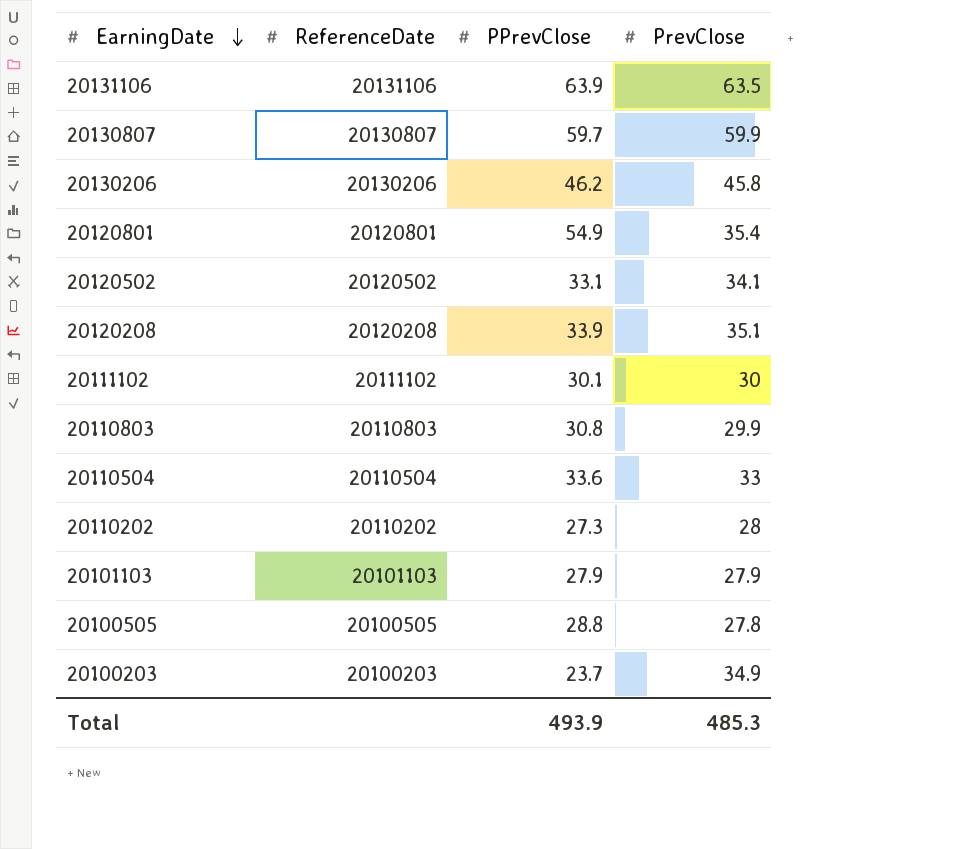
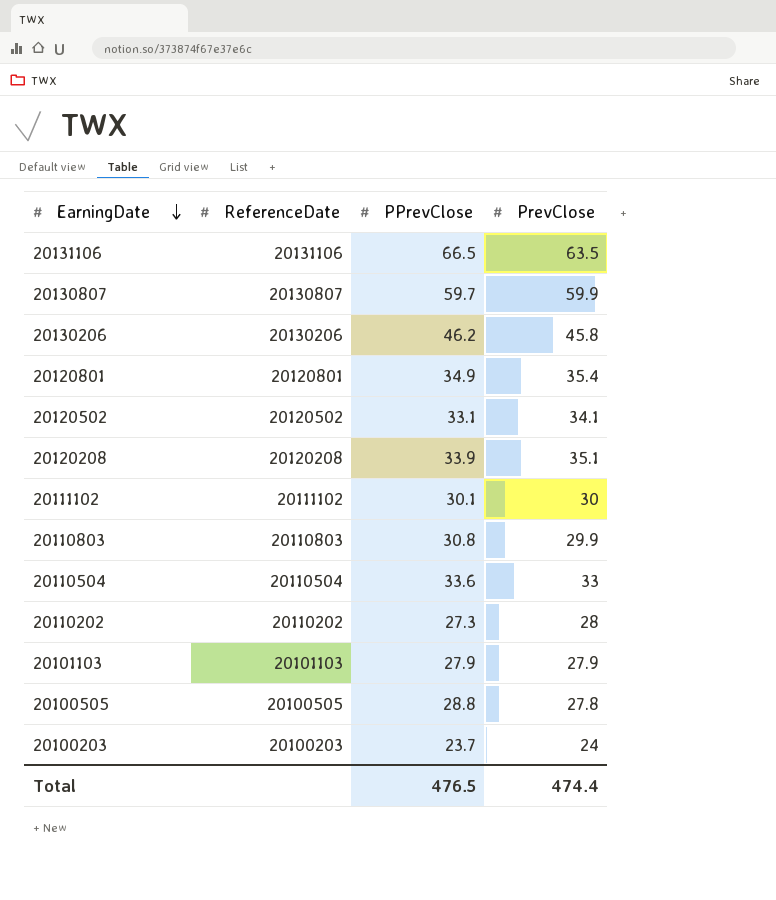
20131106 | PPrevClose: 63.9 -> 66.5
20120801 | PPrevClose: 54.9 -> 34.9
20100203 | PrevClose: 34.9 -> 24
Total | PPrevClose: 493.9 -> 476.5
Total | PrevClose: 485.3 -> 474.4

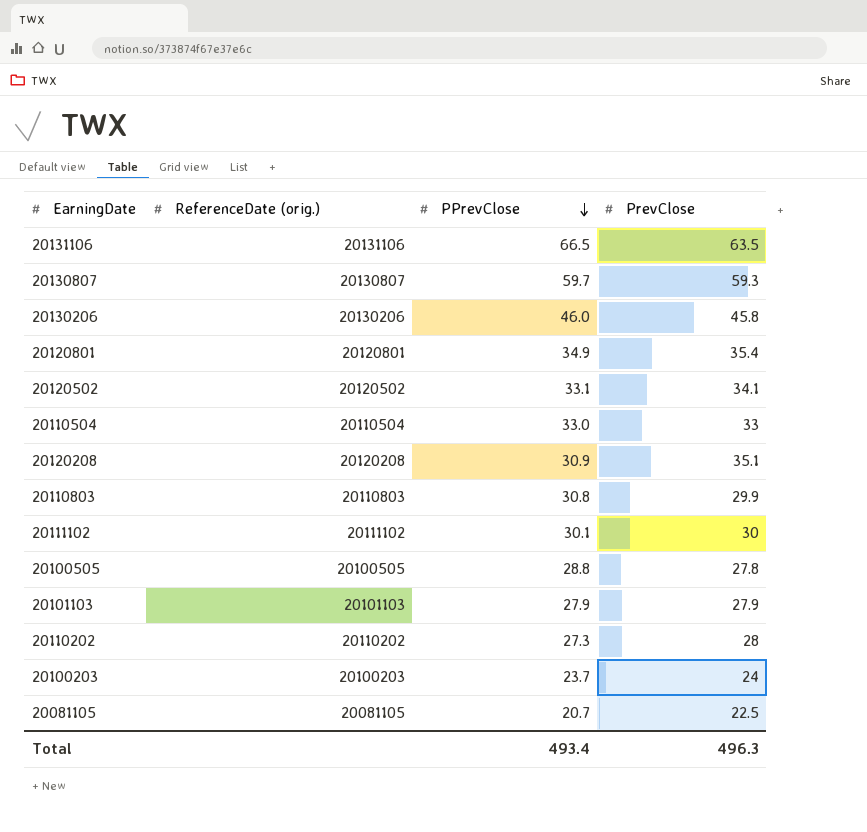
row order: EarningDate descending -> PPrevClose descending
column name: ReferenceDate -> ReferenceDate (orig.)
20130807 | PrevClose: 59.9 -> 59.3
20130206 | PPrevClose: 46.2 -> 46.0
20110504 | PPrevClose: 33.6 -> 33.0
20120208 | PPrevClose: 33.9 -> 30.9
row 20081105: none -> 20081105 | 20.7 | 22.5
Total | PPrevClose: 476.5 -> 493.4
Total | PrevClose: 474.4 -> 496.3

